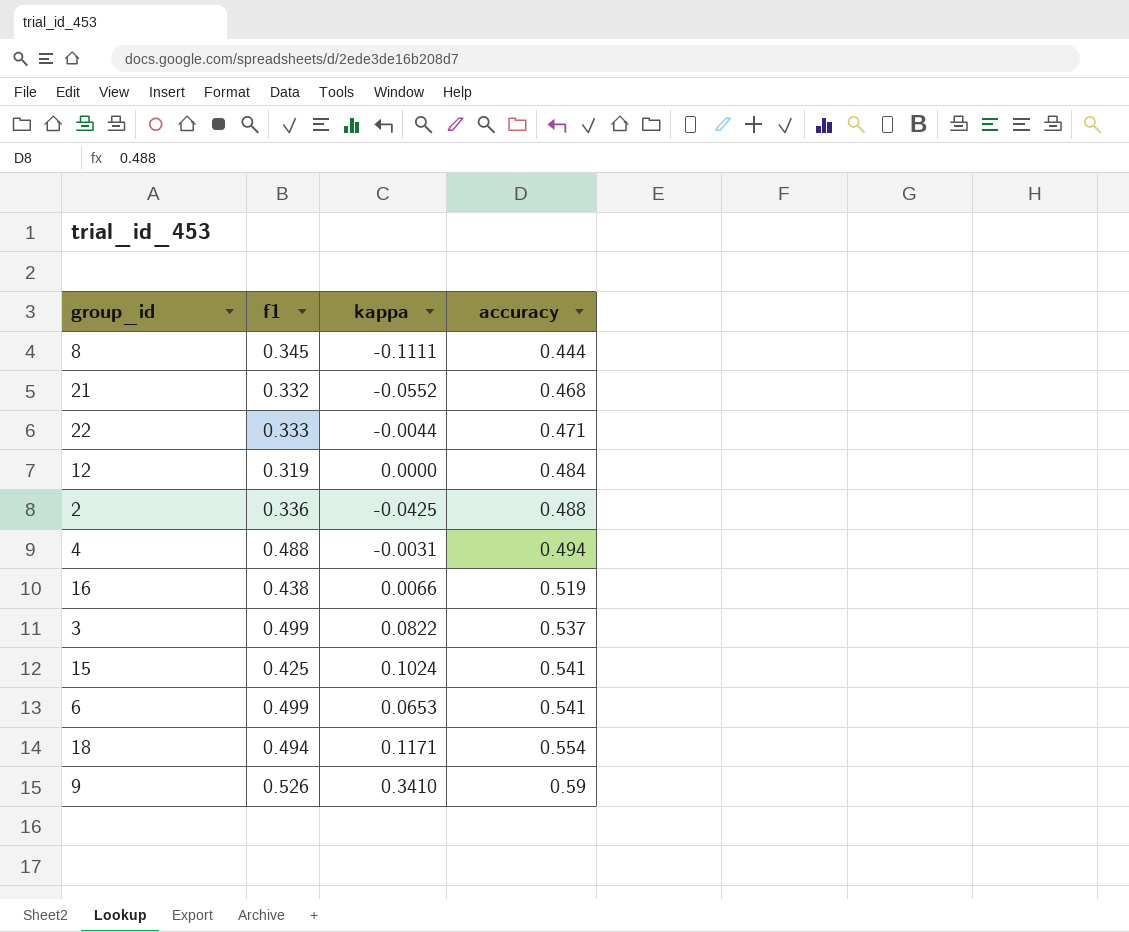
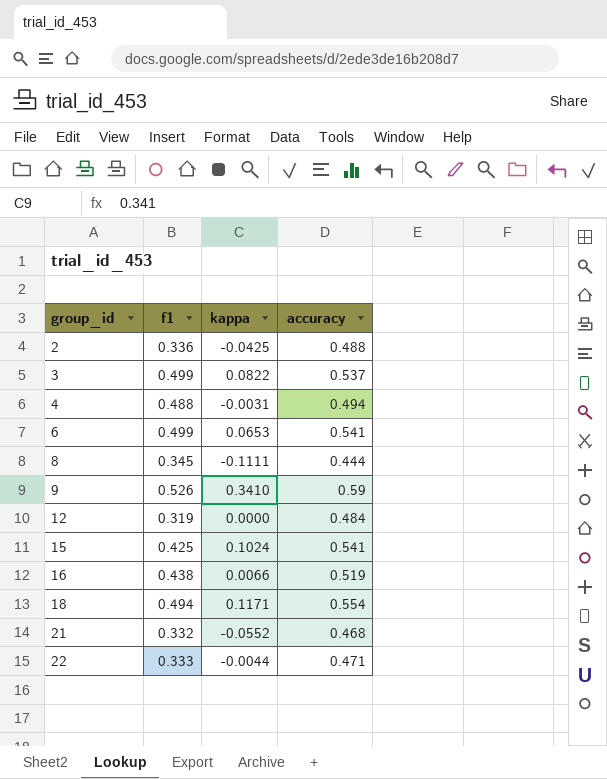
row order: accuracy ascending -> group_id ascending

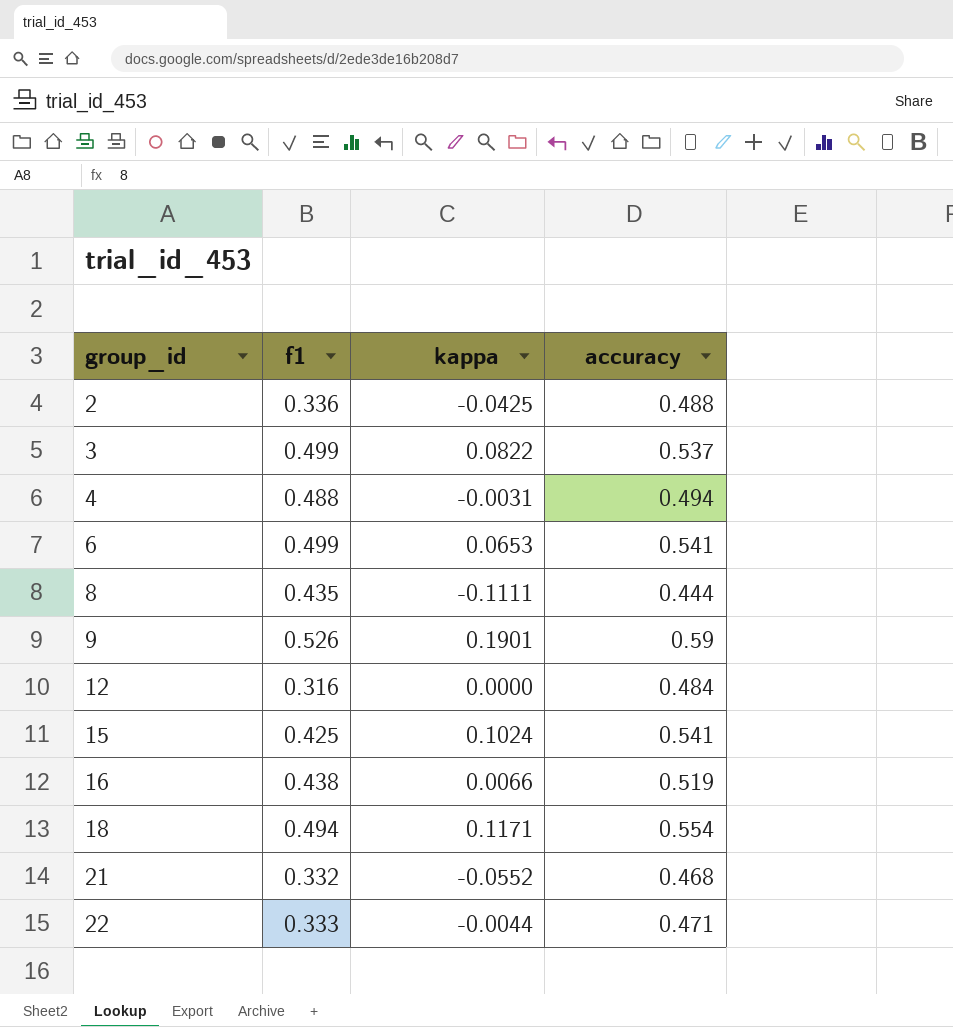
8 | f1: 0.345 -> 0.435
9 | kappa: 0.3410 -> 0.1901
12 | f1: 0.319 -> 0.316

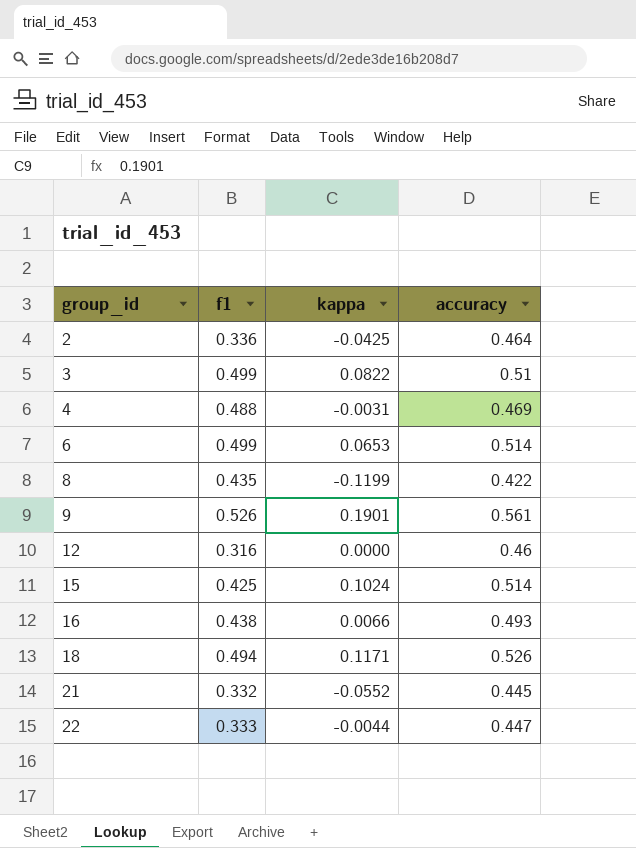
2 | accuracy: 0.488 -> 0.464
3 | accuracy: 0.537 -> 0.51
4 | accuracy: 0.494 -> 0.469
6 | accuracy: 0.541 -> 0.514
8 | kappa: -0.1111 -> -0.1199
8 | accuracy: 0.444 -> 0.422
9 | accuracy: 0.59 -> 0.561
12 | accuracy: 0.484 -> 0.46
15 | accuracy: 0.541 -> 0.514
16 | accuracy: 0.519 -> 0.493
18 | accuracy: 0.554 -> 0.526
21 | accuracy: 0.468 -> 0.445
22 | accuracy: 0.471 -> 0.447

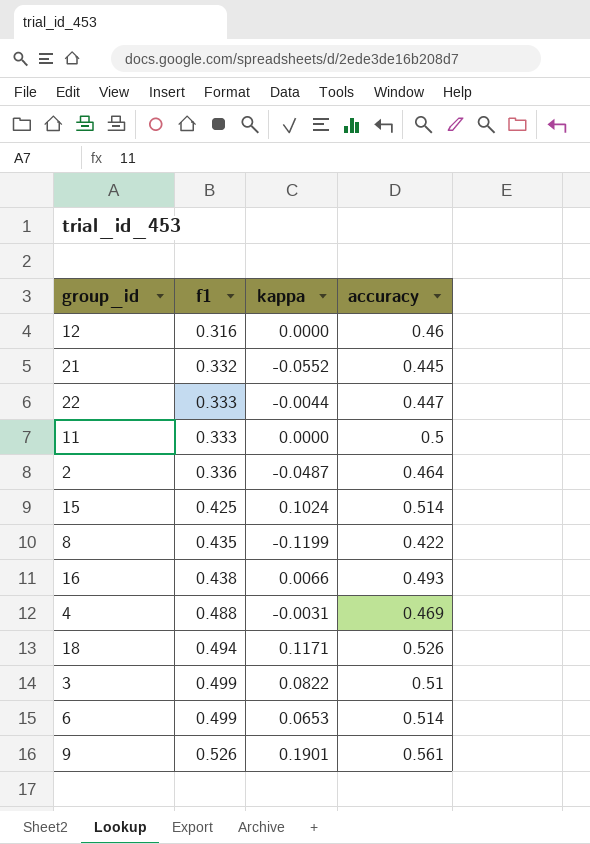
row order: group_id ascending -> f1 ascending
row 11: none -> 0.333 | 0.0000 | 0.5
2 | kappa: -0.0425 -> -0.0487

